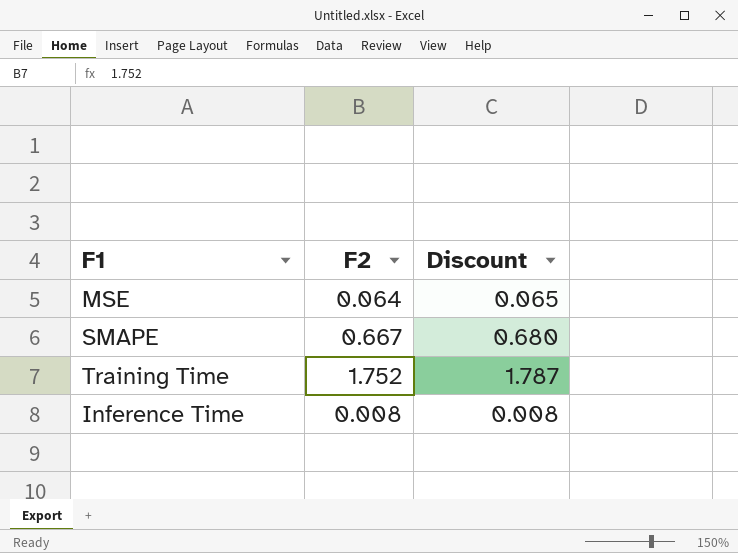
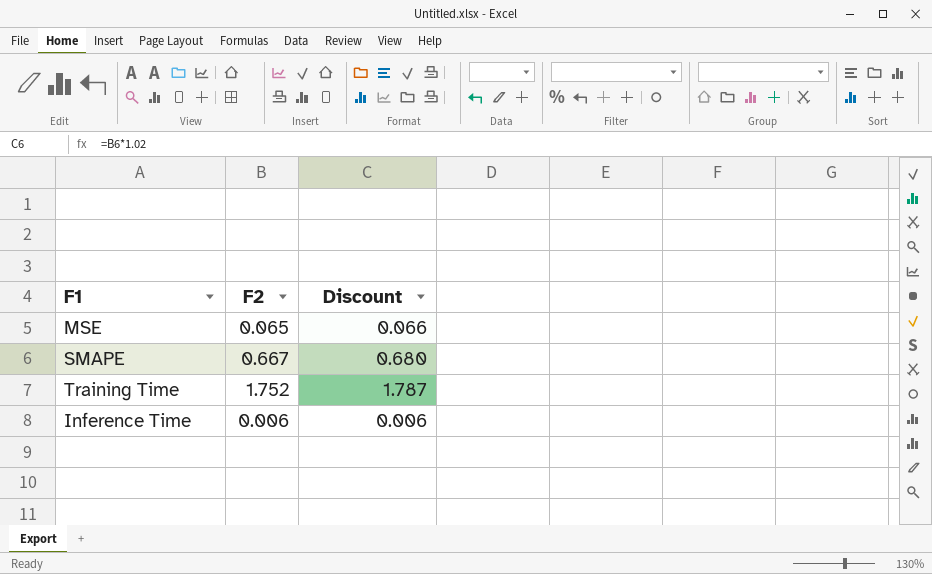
MSE | F2: 0.064 -> 0.065
MSE | Discount: 0.065 -> 0.066
Inference Time | F2: 0.008 -> 0.006
Inference Time | Discount: 0.008 -> 0.006

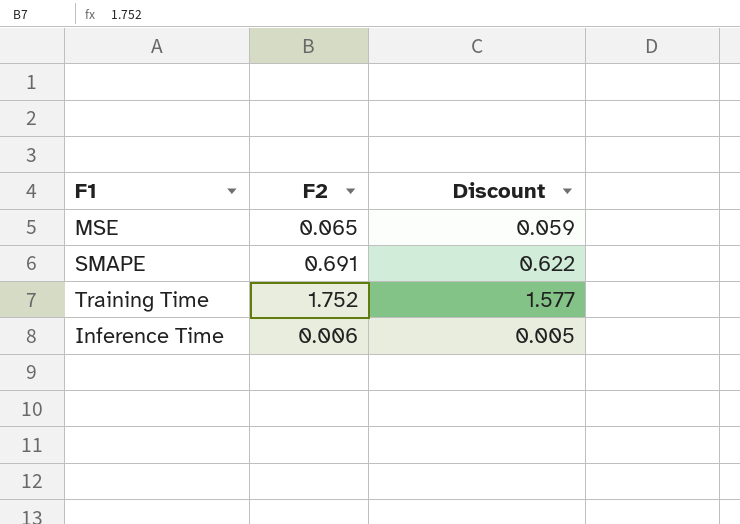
column Discount | formula: [F2] * 1.02 -> [F2] * 0.9
SMAPE | F2: 0.667 -> 0.691

